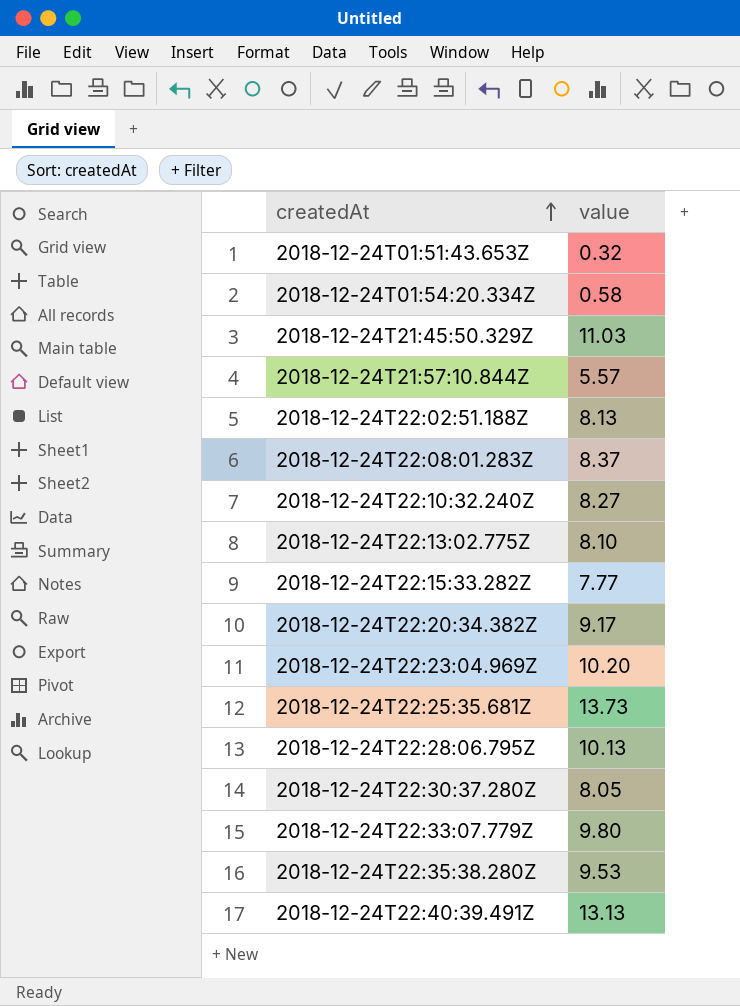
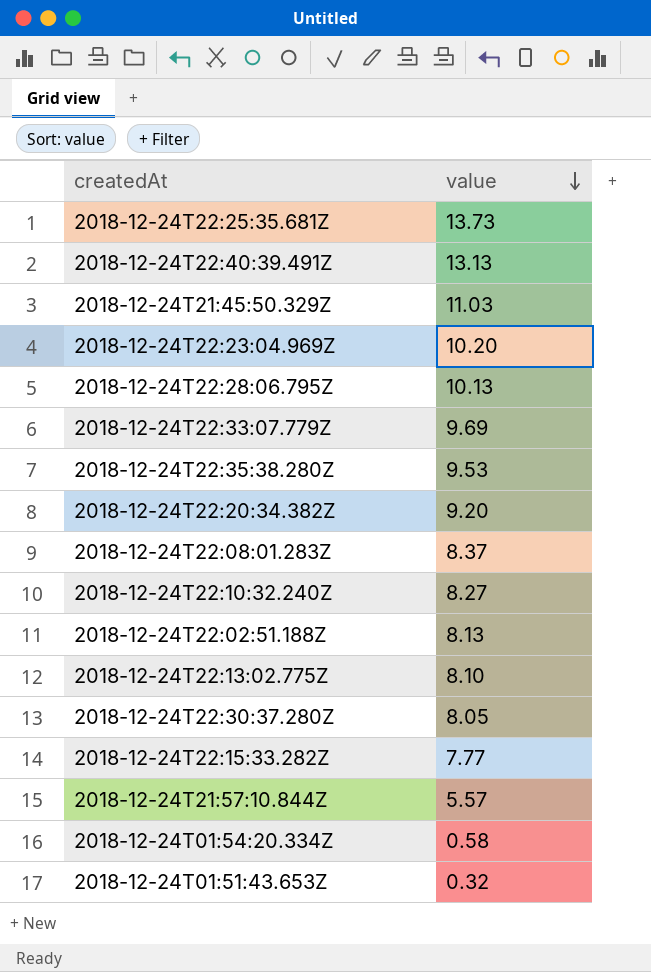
row order: createdAt ascending -> value descending
2018-12-24T22:33:07.779Z | value: 9.80 -> 9.69
2018-12-24T22:20:34.382Z | value: 9.17 -> 9.20

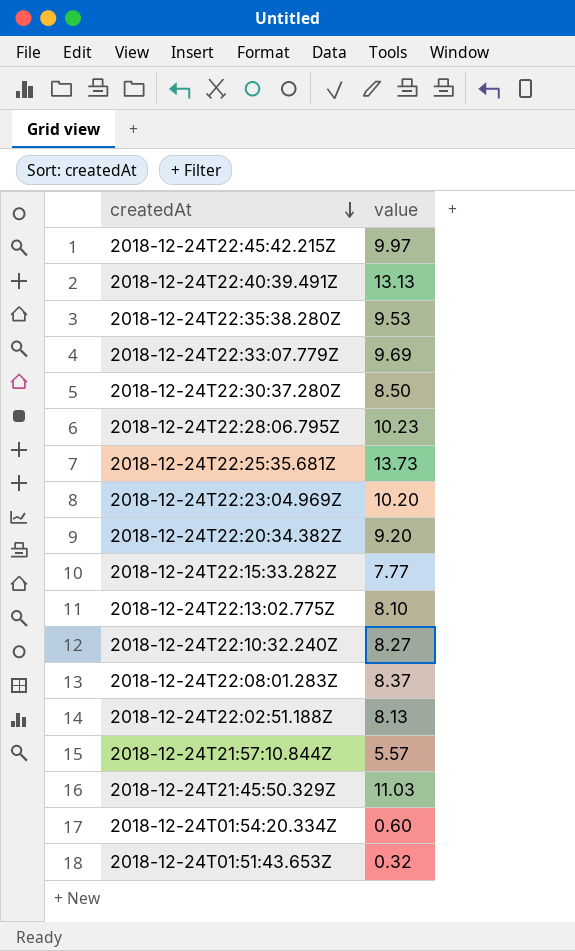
row order: value descending -> createdAt descending
row 2018-12-24T22:45:42.215Z: none -> 9.97
2018-12-24T22:30:37.280Z | value: 8.05 -> 8.50
2018-12-24T22:28:06.795Z | value: 10.13 -> 10.23
2018-12-24T01:54:20.334Z | value: 0.58 -> 0.60

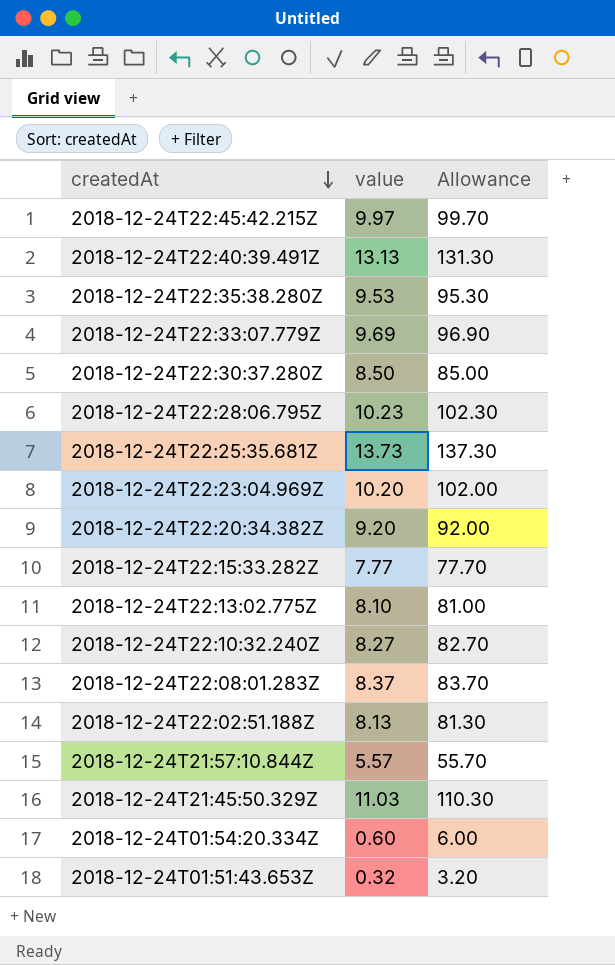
column Allowance | formula: none -> [value] * 10

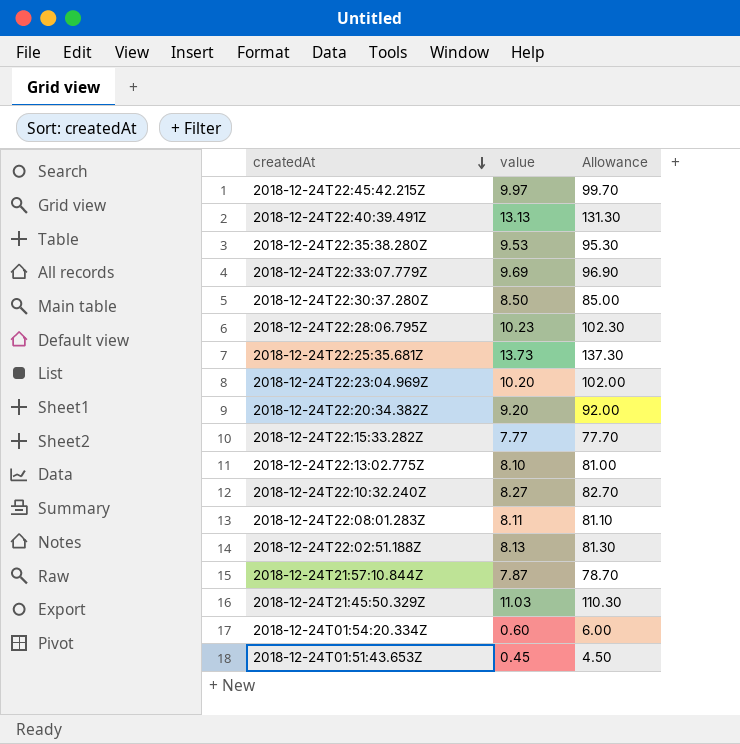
2018-12-24T22:08:01.283Z | value: 8.37 -> 8.11
2018-12-24T22:08:01.283Z | Allowance: 83.70 -> 81.10
2018-12-24T21:57:10.844Z | value: 5.57 -> 7.87
2018-12-24T21:57:10.844Z | Allowance: 55.70 -> 78.70
2018-12-24T01:51:43.653Z | value: 0.32 -> 0.45
2018-12-24T01:51:43.653Z | Allowance: 3.20 -> 4.50

